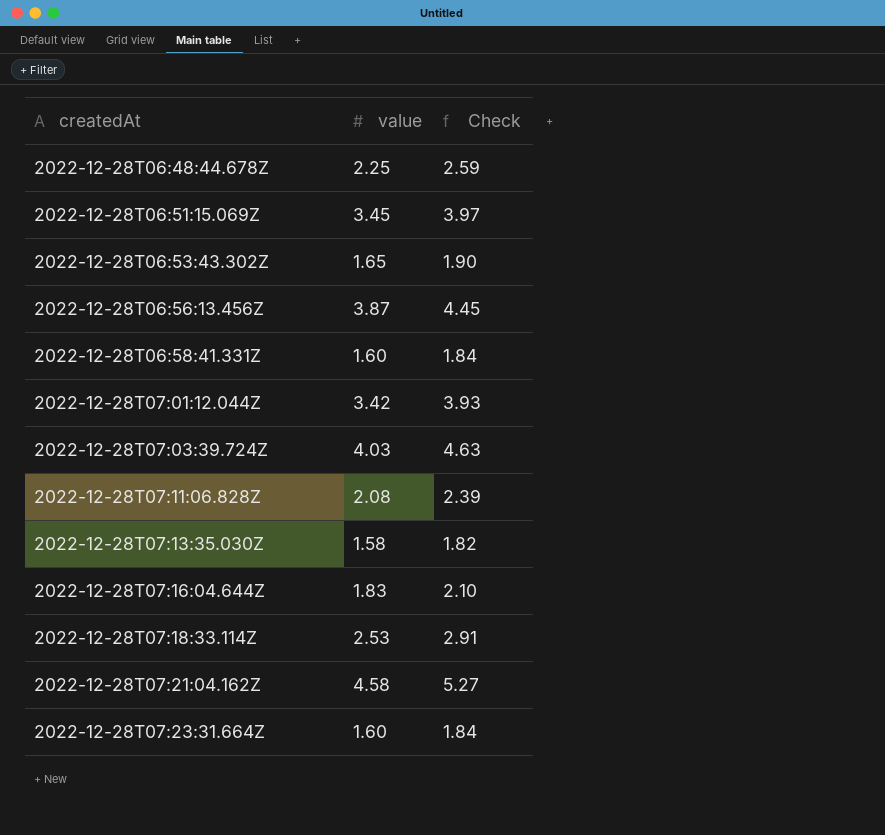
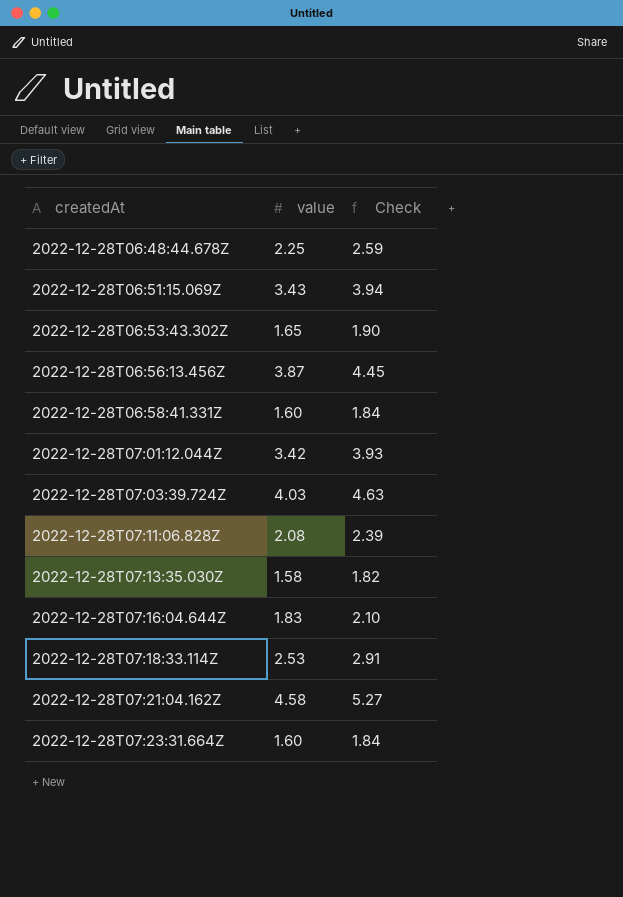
2022-12-28T06:51:15.069Z | value: 3.45 -> 3.43
2022-12-28T06:51:15.069Z | Check: 3.97 -> 3.94

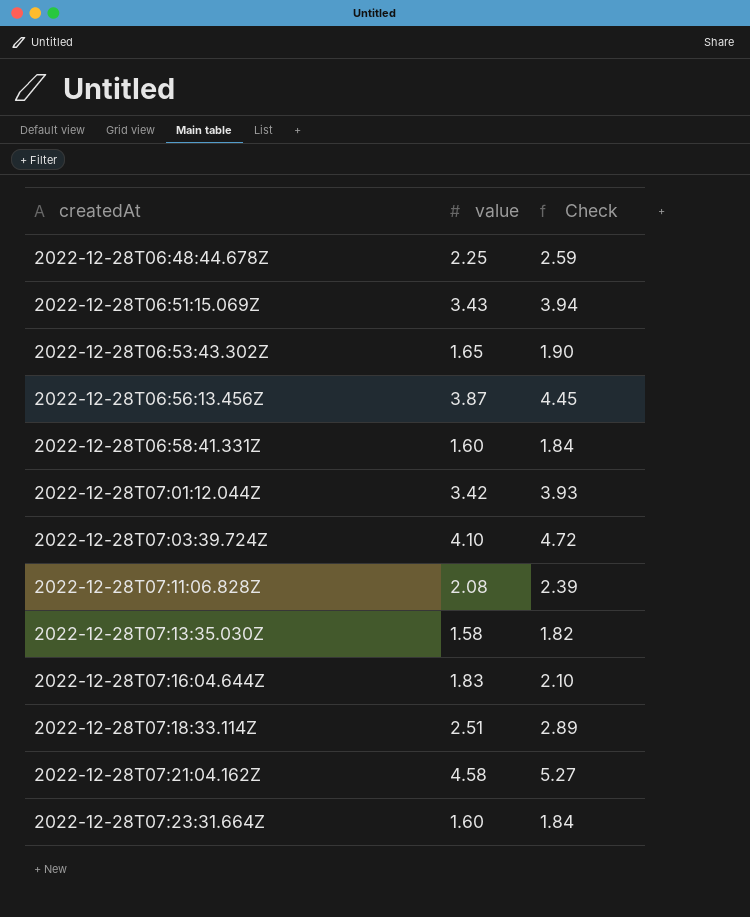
2022-12-28T07:03:39.724Z | value: 4.03 -> 4.10
2022-12-28T07:03:39.724Z | Check: 4.63 -> 4.72
2022-12-28T07:18:33.114Z | value: 2.53 -> 2.51
2022-12-28T07:18:33.114Z | Check: 2.91 -> 2.89

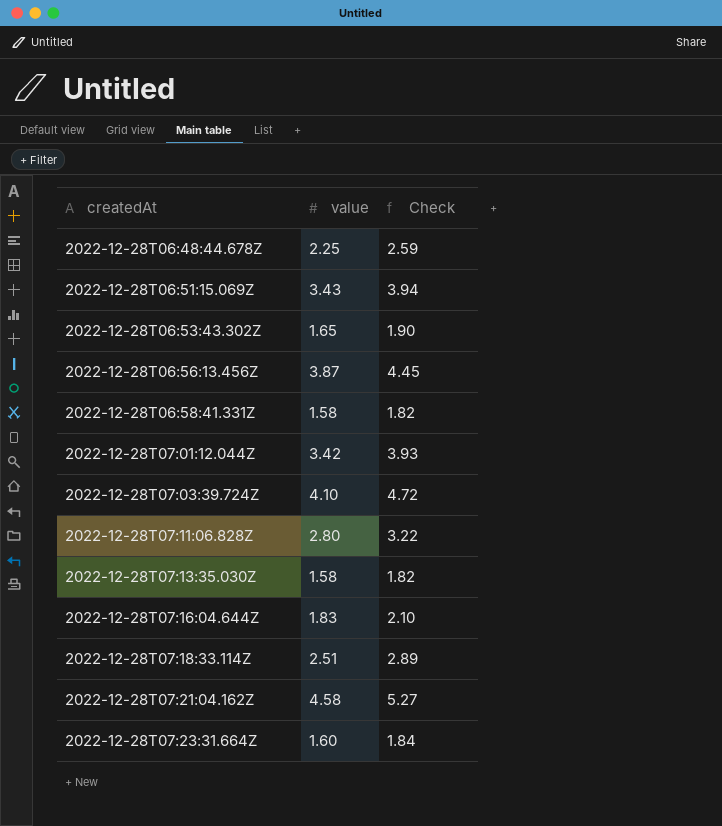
2022-12-28T06:58:41.331Z | value: 1.60 -> 1.58
2022-12-28T06:58:41.331Z | Check: 1.84 -> 1.82
2022-12-28T07:11:06.828Z | value: 2.08 -> 2.80
2022-12-28T07:11:06.828Z | Check: 2.39 -> 3.22

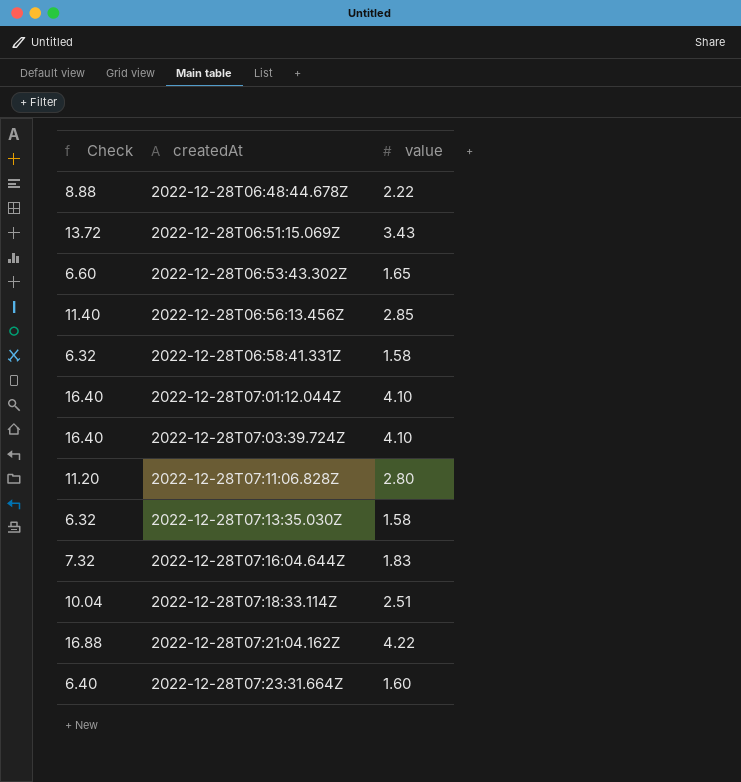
column Check | formula: [value] * 1.15 -> [value] * 4
column Check | position: 3 -> 1
2022-12-28T06:48:44.678Z | value: 2.25 -> 2.22
2022-12-28T06:56:13.456Z | value: 3.87 -> 2.85
2022-12-28T07:01:12.044Z | value: 3.42 -> 4.10
2022-12-28T07:21:04.162Z | value: 4.58 -> 4.22

